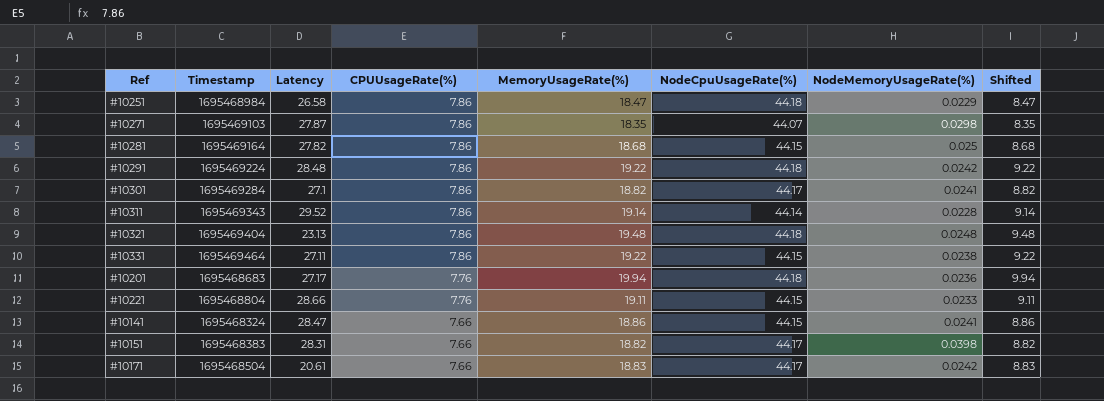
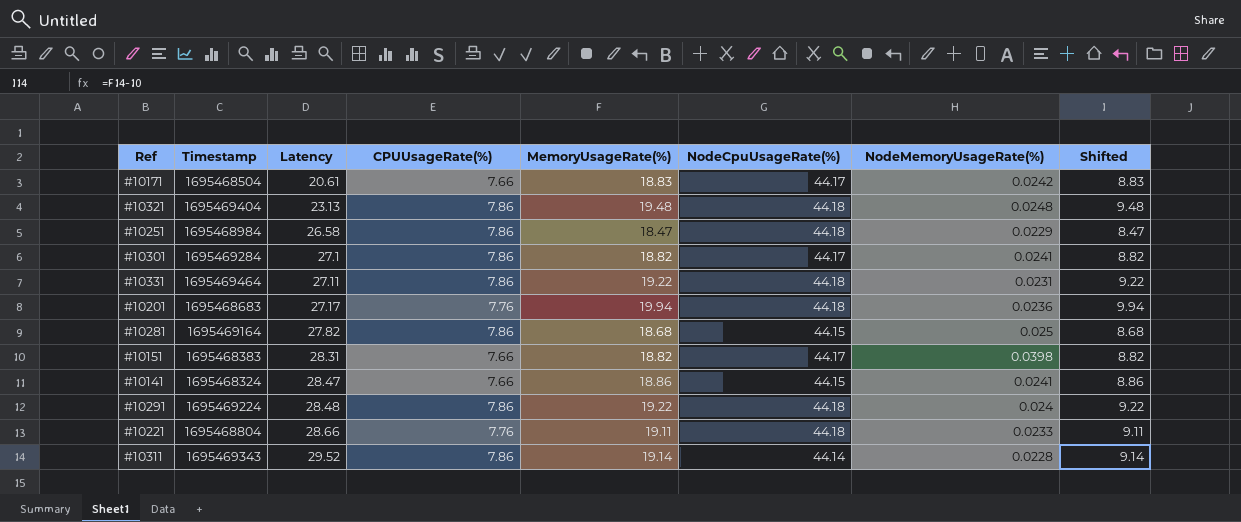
row order: CPUUsageRate(%) descending -> Latency ascending
row #10271: 1695469103 | 27.87 | 7.86 | 18.35 | 44.07 | 0.0298 | 8.35 -> none
#10331 | NodeCpuUsageRate(%): 44.15 -> 44.18
#10331 | NodeMemoryUsageRate(%): 0.0238 -> 0.0231
#10291 | NodeMemoryUsageRate(%): 0.0242 -> 0.024
#10221 | NodeCpuUsageRate(%): 44.15 -> 44.18

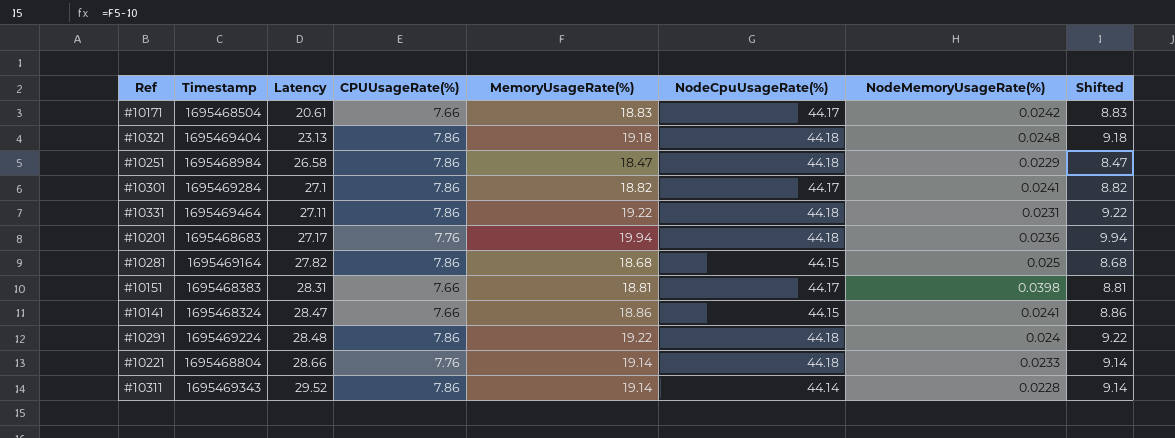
#10321 | MemoryUsageRate(%): 19.48 -> 19.18
#10321 | Shifted: 9.48 -> 9.18
#10151 | MemoryUsageRate(%): 18.82 -> 18.81
#10151 | Shifted: 8.82 -> 8.81
#10221 | MemoryUsageRate(%): 19.11 -> 19.14
#10221 | Shifted: 9.11 -> 9.14

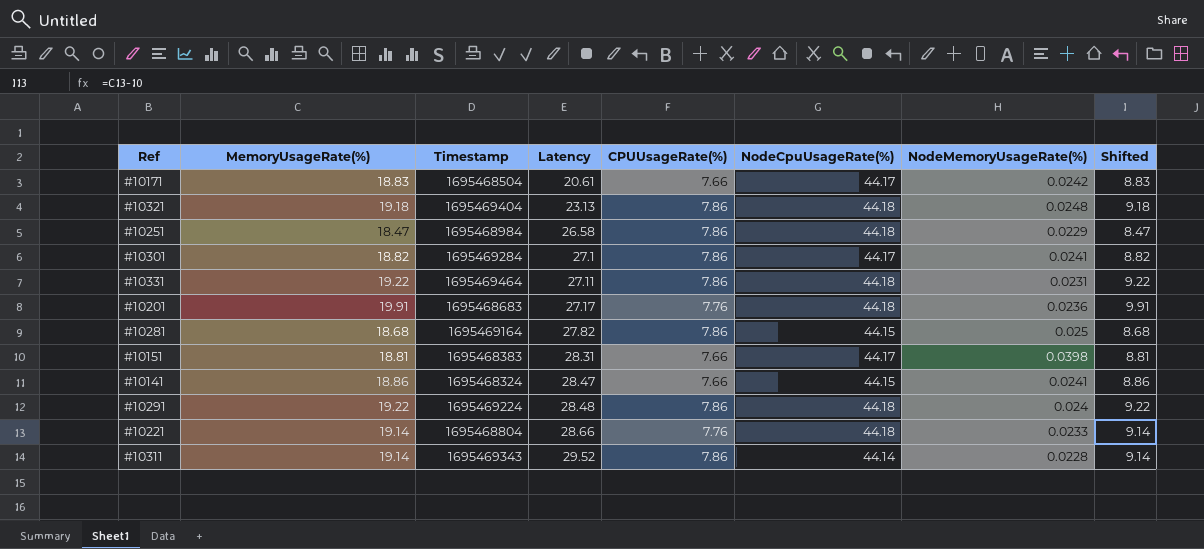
column MemoryUsageRate(%) | position: 5 -> 2
#10201 | MemoryUsageRate(%): 19.94 -> 19.91
#10201 | Shifted: 9.94 -> 9.91

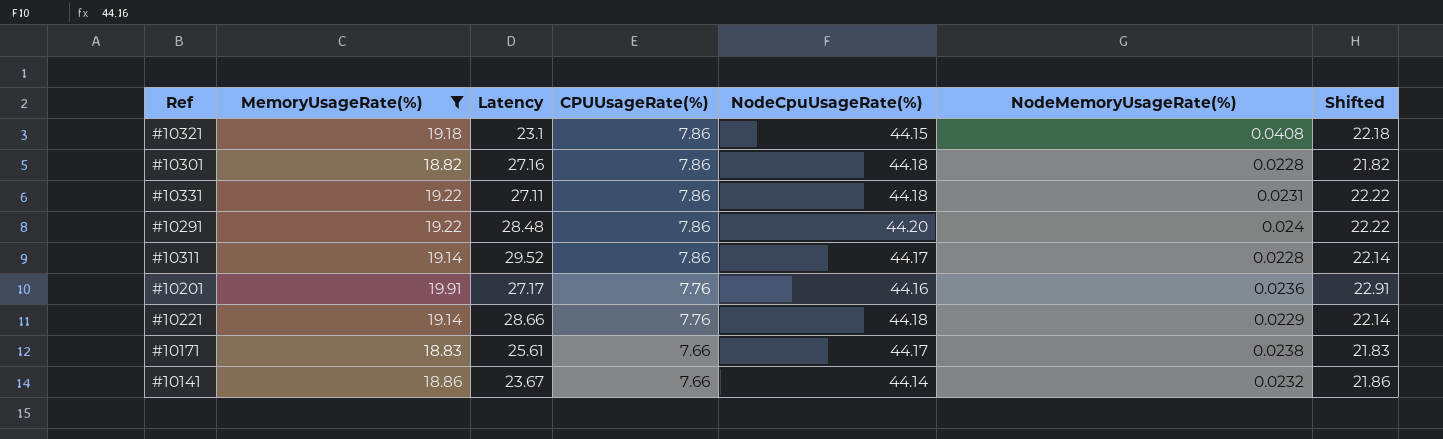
filter: none -> MemoryUsageRate(%) >= 18.82
row order: Latency ascending -> CPUUsageRate(%) descending
column Timestamp | position: 3 -> none
column Shifted | formula: [MemoryUsageRate(%)] - 10 -> [MemoryUsageRate(%)] + 3
#10321 | Latency: 23.13 -> 23.1
#10321 | NodeCpuUsageRate(%): 44.18 -> 44.15
#10321 | NodeMemoryUsageRate(%): 0.0248 -> 0.0408
#10301 | Latency: 27.1 -> 27.16
#10301 | NodeCpuUsageRate(%): 44.17 -> 44.18
#10301 | NodeMemoryUsageRate(%): 0.0241 -> 0.0228
#10291 | NodeCpuUsageRate(%): 44.18 -> 44.20
#10311 | NodeCpuUsageRate(%): 44.14 -> 44.17
#10201 | NodeCpuUsageRate(%): 44.18 -> 44.16
#10221 | NodeMemoryUsageRate(%): 0.0233 -> 0.0229
#10171 | Latency: 20.61 -> 25.61
#10171 | NodeMemoryUsageRate(%): 0.0242 -> 0.0238
#10141 | Latency: 28.47 -> 23.67
#10141 | NodeCpuUsageRate(%): 44.15 -> 44.14
#10141 | NodeMemoryUsageRate(%): 0.0241 -> 0.0232

